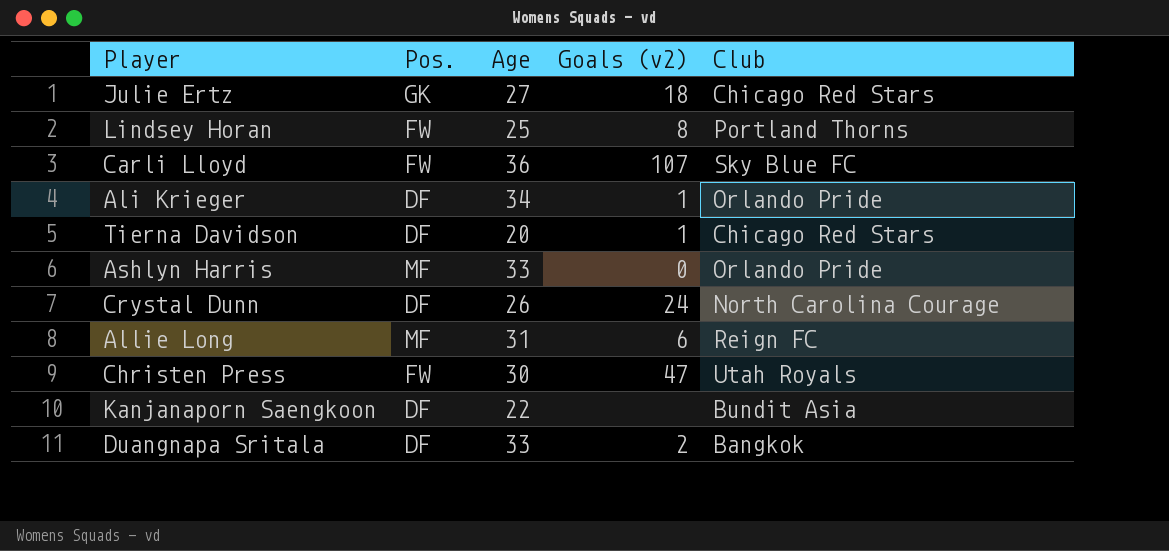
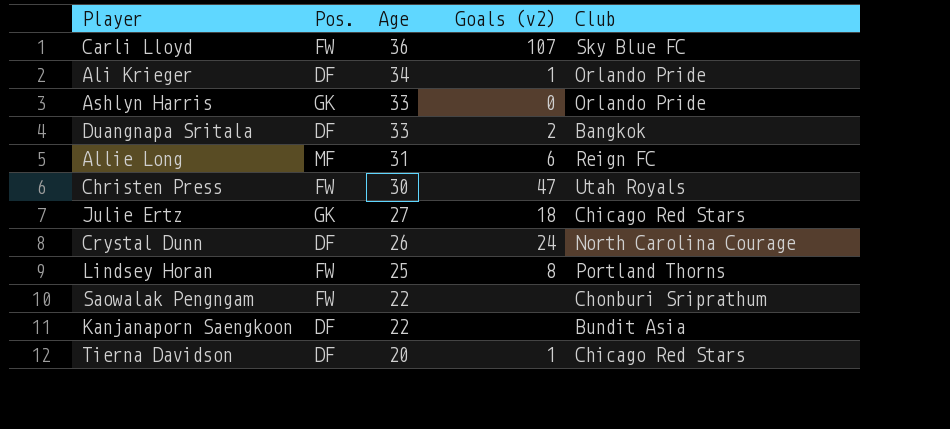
row order: none -> Age descending
Ashlyn Harris | Pos.: MF -> GK
row Saowalak Pengngam: none -> FW | 22 | none | Chonburi Sriprathum

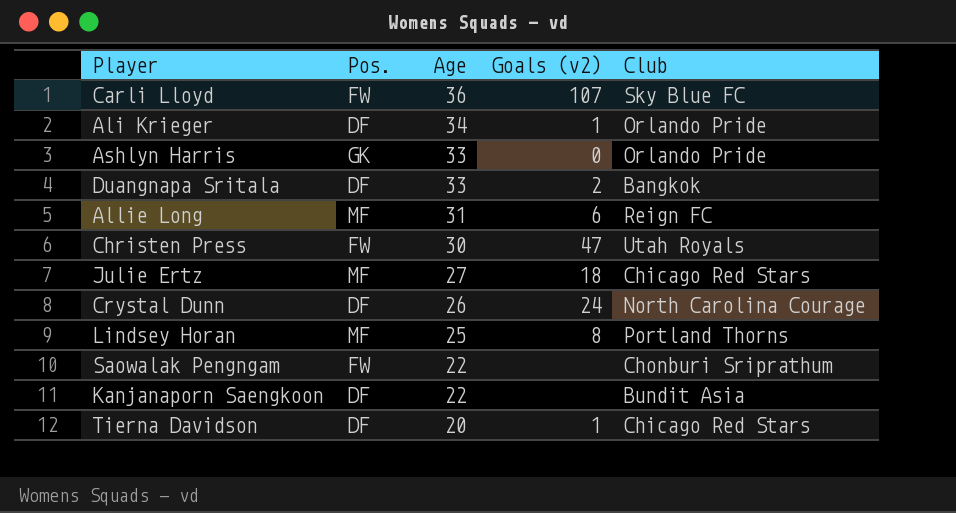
Julie Ertz | Pos.: GK -> MF
Lindsey Horan | Pos.: FW -> MF

